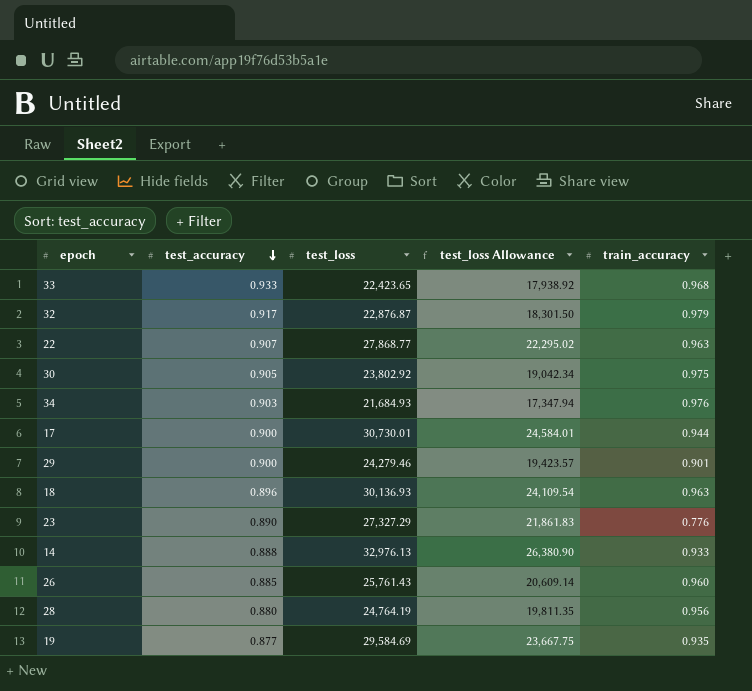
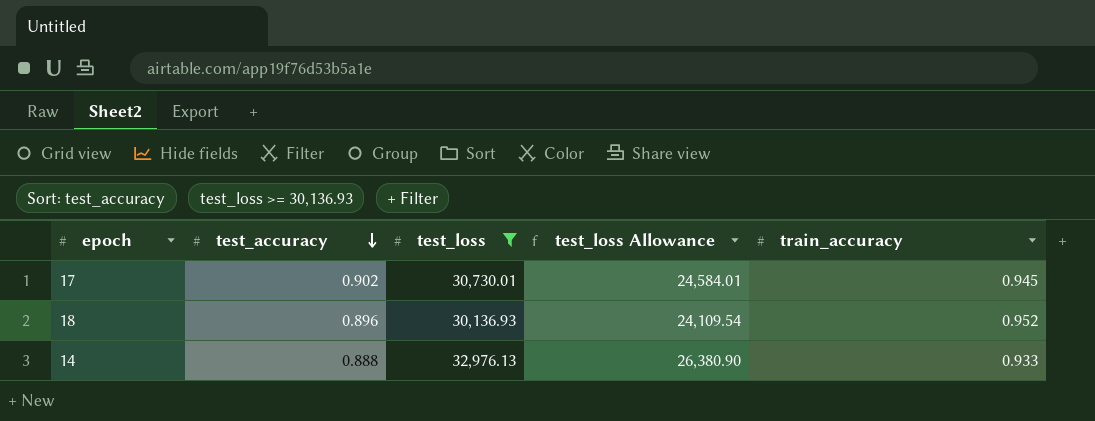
filter: none -> test_loss >= 30,136.93
17 | test_accuracy: 0.900 -> 0.902
17 | train_accuracy: 0.944 -> 0.945
18 | train_accuracy: 0.963 -> 0.952

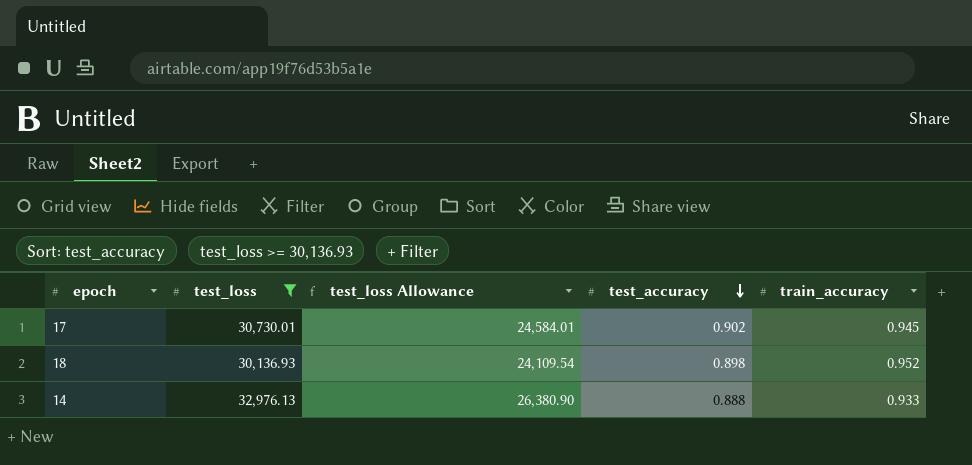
column test_accuracy | position: 2 -> 4
18 | test_accuracy: 0.896 -> 0.898

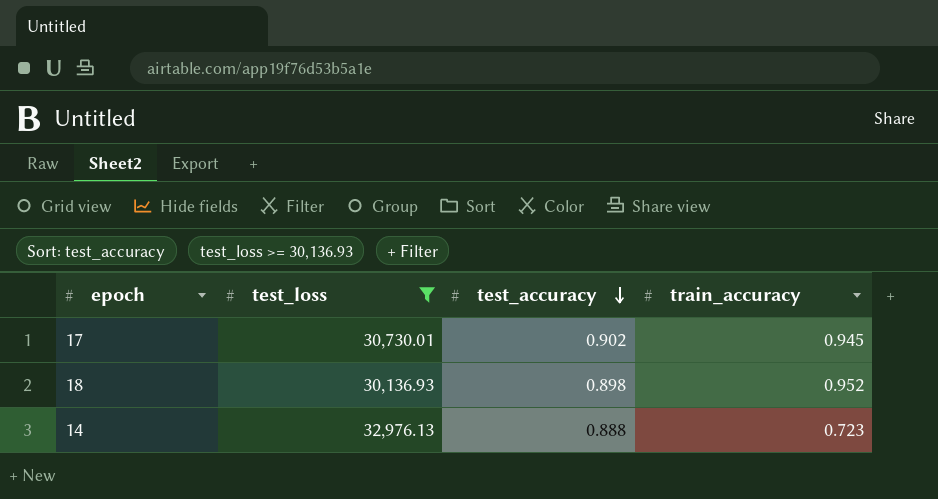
column test_loss Allowance | formula: [test_loss] * 0.8 -> none
14 | train_accuracy: 0.933 -> 0.723

